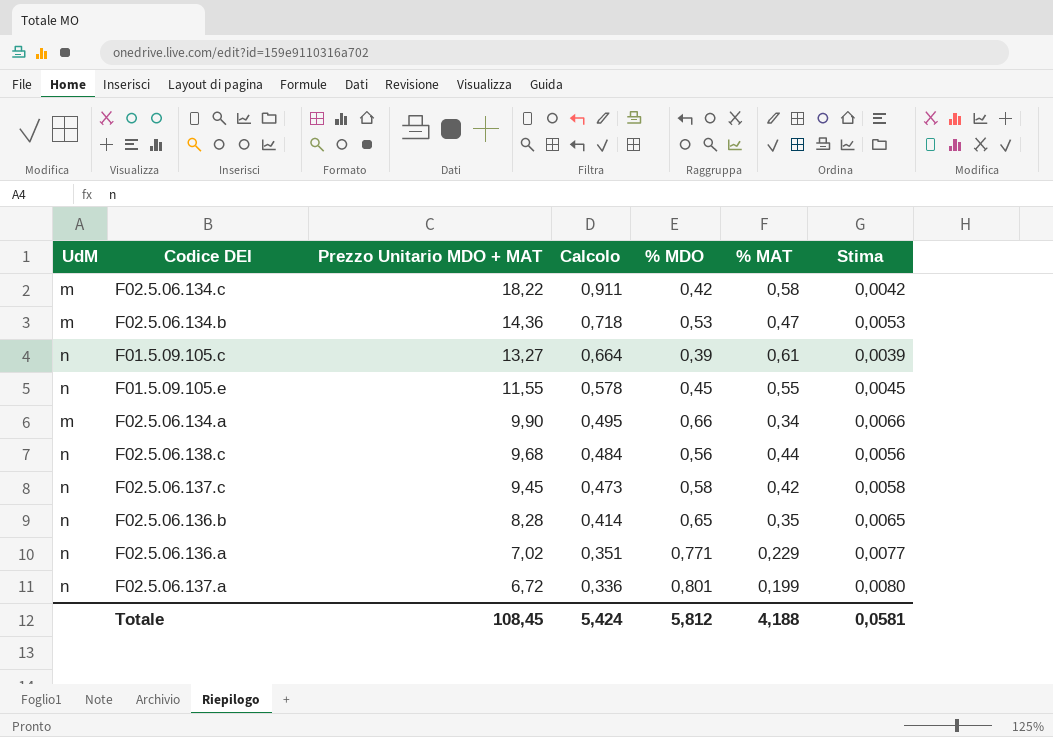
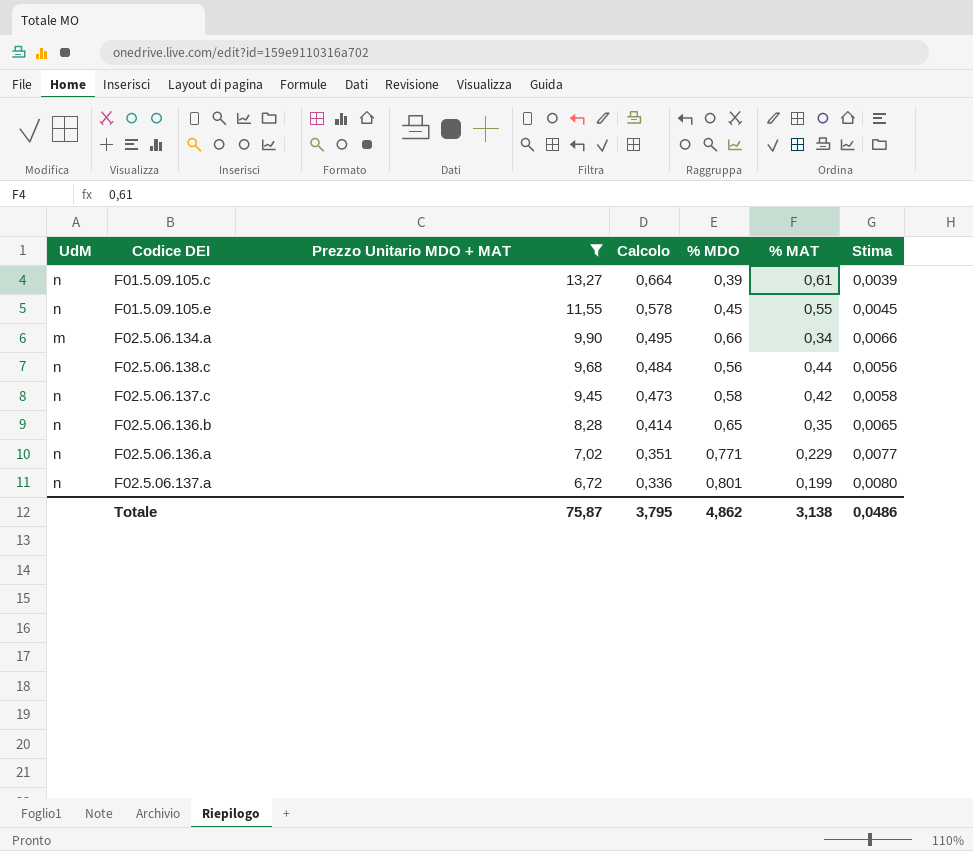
filter: none -> Prezzo Unitario MDO + MAT <= 13,27
Totale | Prezzo Unitario MDO + MAT: 108,45 -> 75,87
Totale | Calcolo: 5,424 -> 3,795
Totale | % MDO: 5,812 -> 4,862
Totale | % MAT: 4,188 -> 3,138
Totale | Stima: 0,0581 -> 0,0486

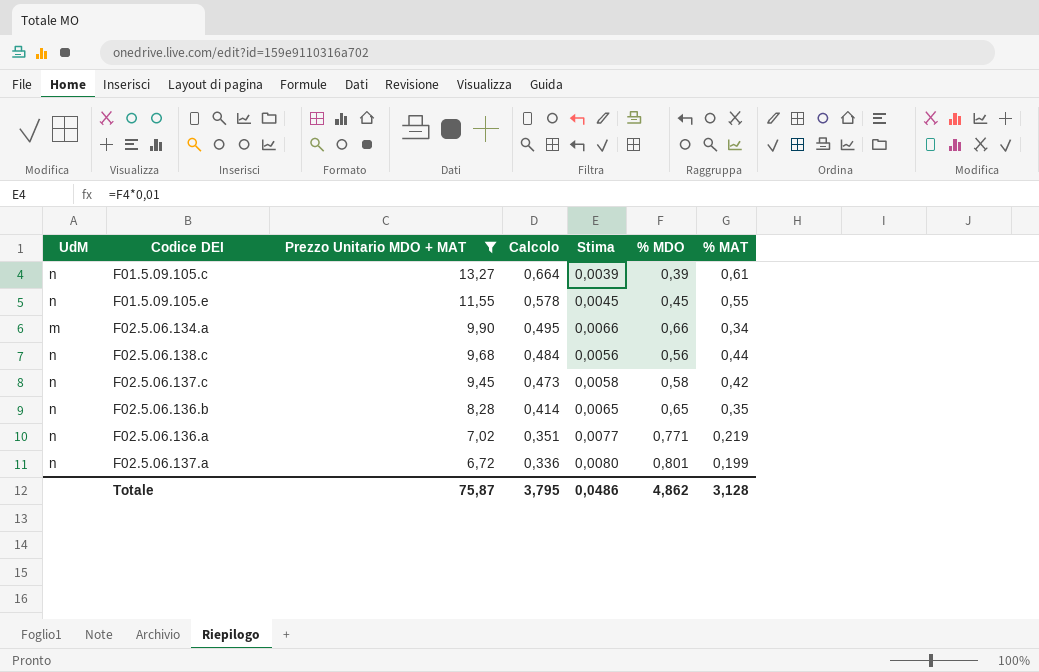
column Stima | position: 7 -> 5
F02.5.06.136.a | % MAT: 0,229 -> 0,219
Totale | % MAT: 3,138 -> 3,128

